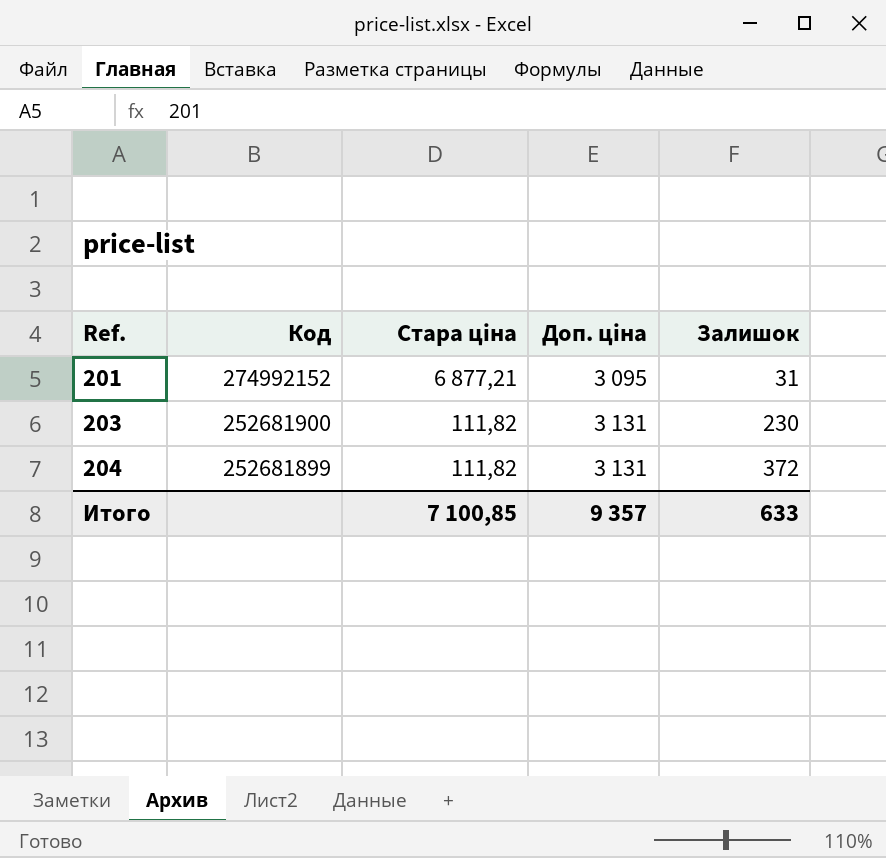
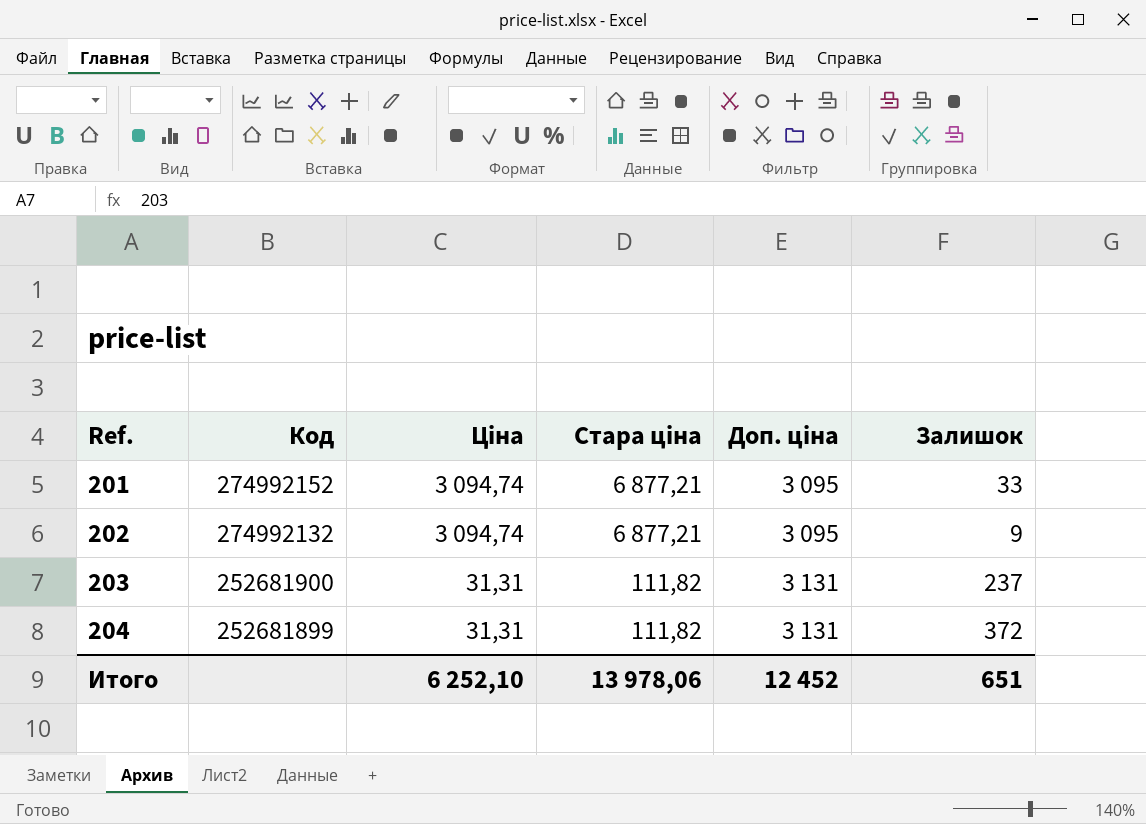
column Ціна | position: none -> 3
201 | Залишок: 31 -> 33
row 202: none -> 274992132 | 3 094,74 | 6 877,21 | 3 095 | 9
203 | Залишок: 230 -> 237
Итого | Стара ціна: 7 100,85 -> 13 978,06
Итого | Доп. ціна: 9 357 -> 12 452
Итого | Залишок: 633 -> 651

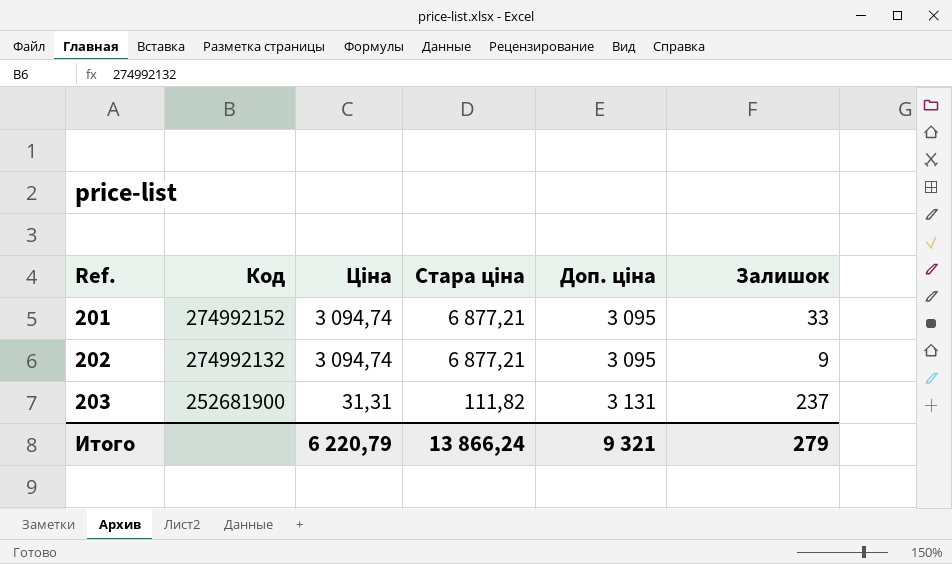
row 204: 252681899 | 31,31 | 111,82 | 3 131 | 372 -> none
Итого | Ціна: 6 252,10 -> 6 220,79
Итого | Стара ціна: 13 978,06 -> 13 866,24
Итого | Доп. ціна: 12 452 -> 9 321
Итого | Залишок: 651 -> 279

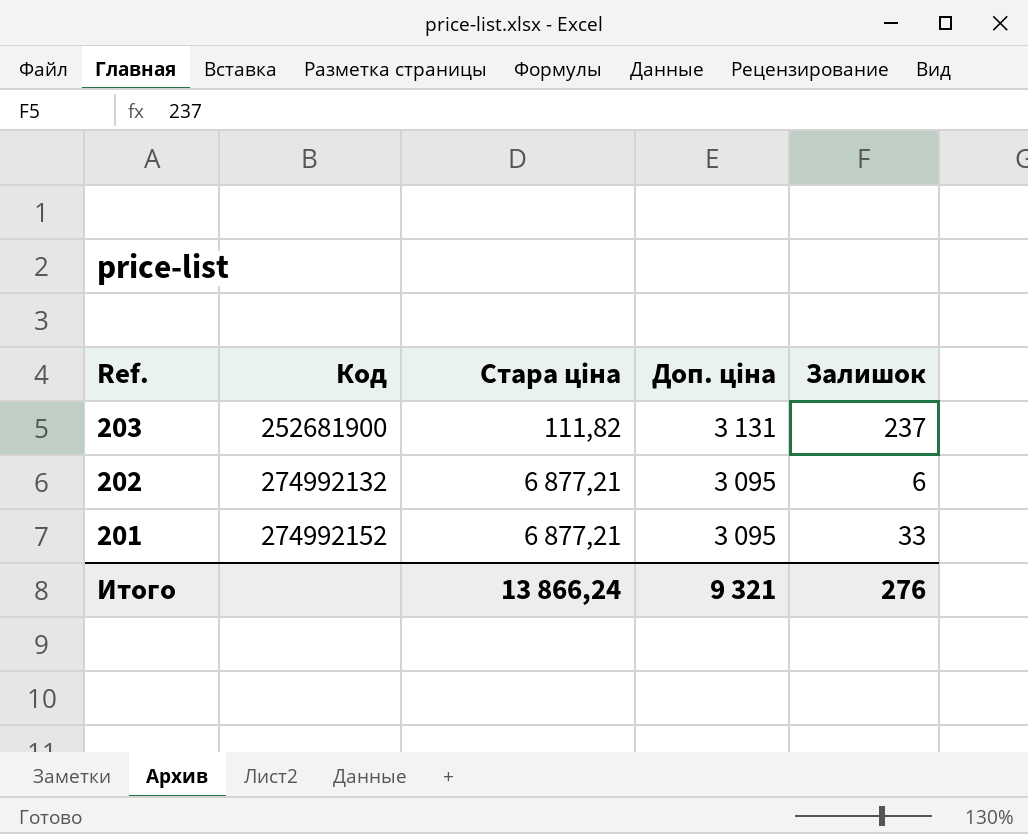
row order: Ref. ascending -> Ref. descending
column Ціна | position: 3 -> none
202 | Залишок: 9 -> 6
Итого | Залишок: 279 -> 276

